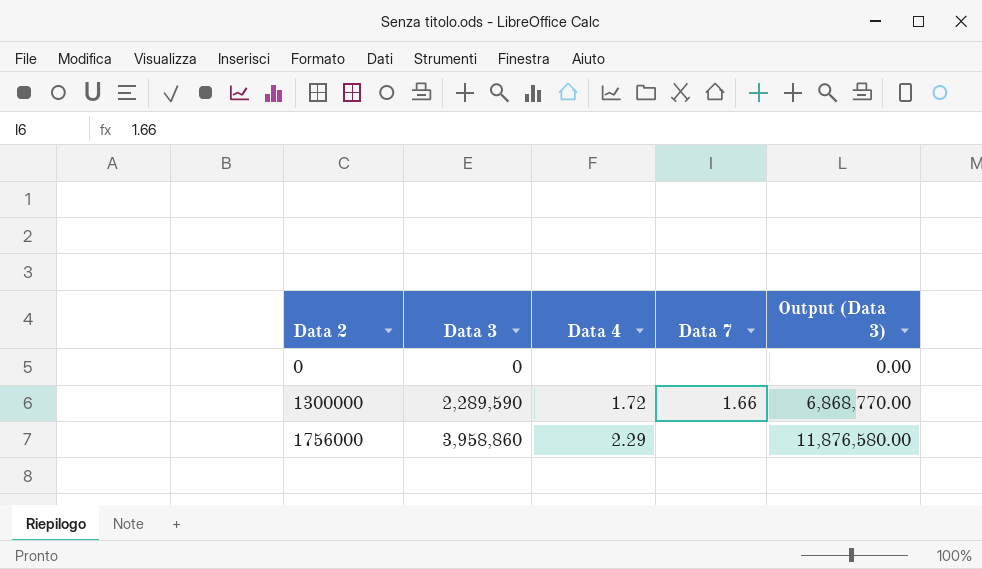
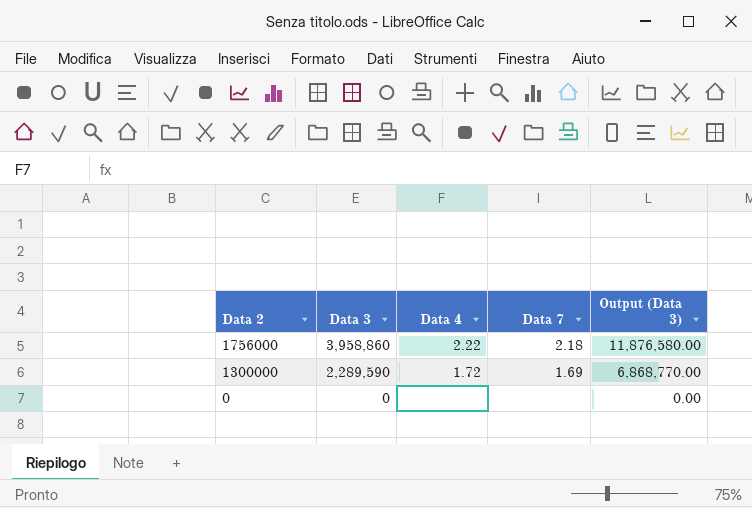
row order: Data 2 ascending -> Data 2 descending
1756000 | Data 4: 2.29 -> 2.22
1756000 | Data 7: none -> 2.18
1300000 | Data 7: 1.66 -> 1.69

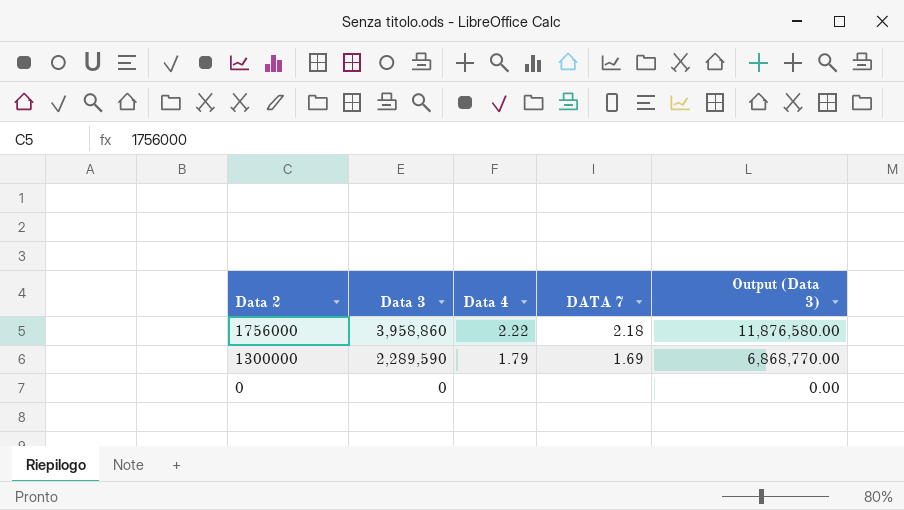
column name: Data 7 -> DATA 7
1300000 | Data 4: 1.72 -> 1.79

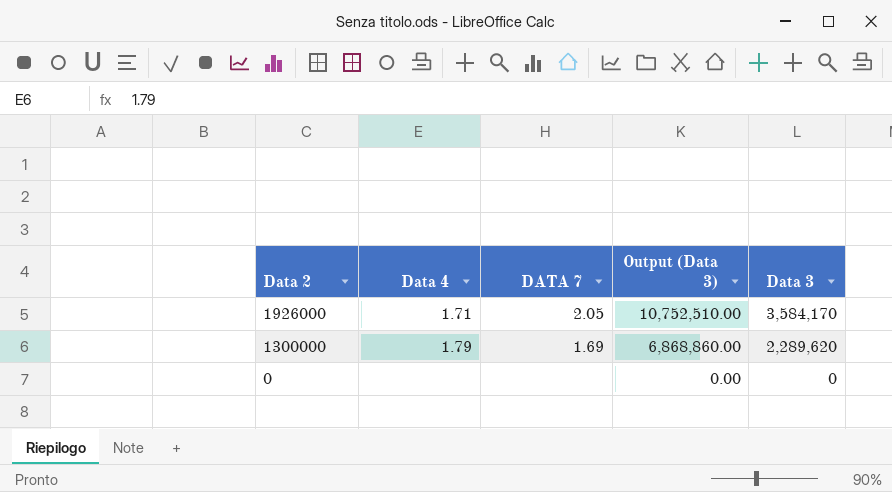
column Data 3 | position: 2 -> 5
row 1756000: 3,958,860 | 2.22 | 2.18 | 11,876,580.00 -> none
row 1926000: none -> 1.71 | 2.05 | 10,752,510.00 | 3,584,170
1300000 | Output (Data 3): 6,868,770.00 -> 6,868,860.00
1300000 | Data 3: 2,289,590 -> 2,289,620

